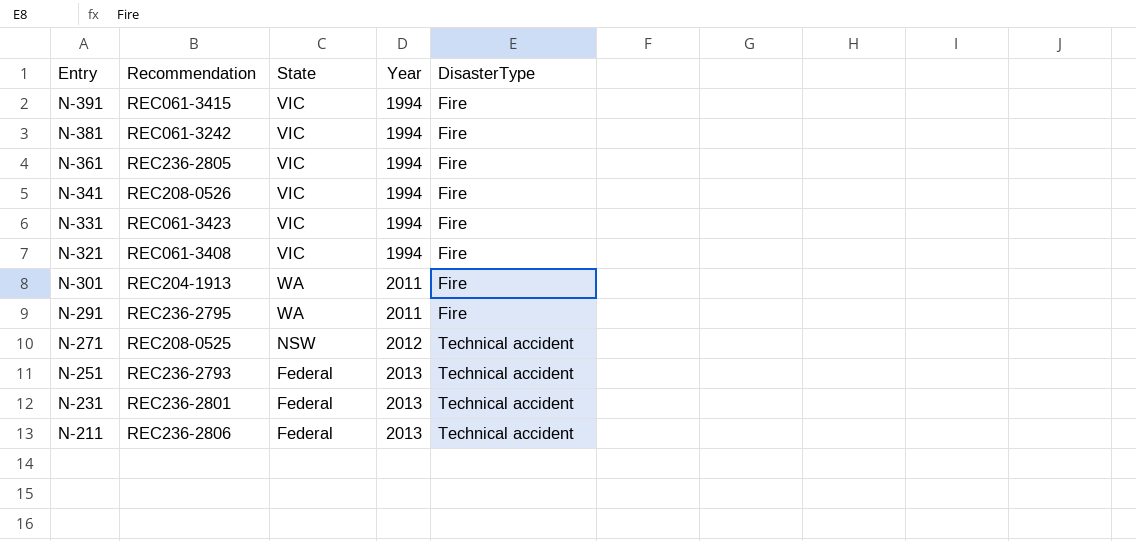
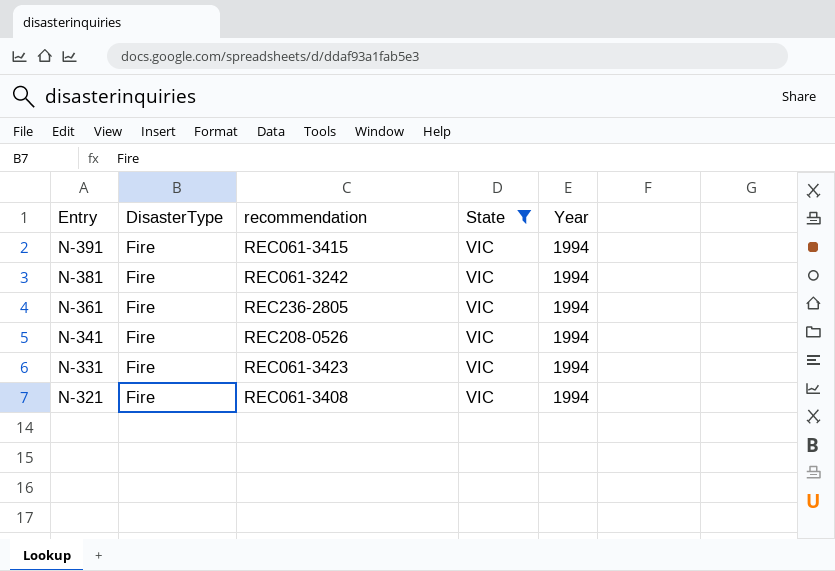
filter: none -> State = VIC
column DisasterType | position: 5 -> 2
column name: Recommendation -> recommendation

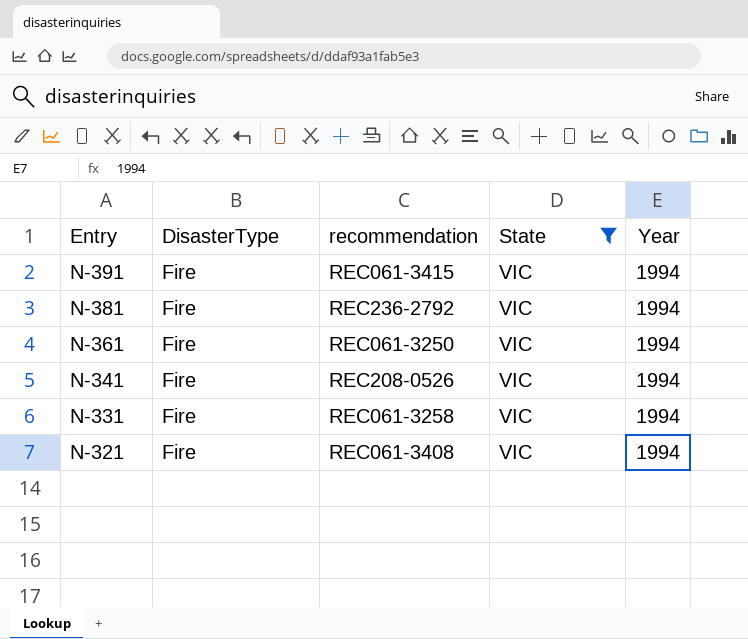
N-381 | recommendation: REC061-3242 -> REC236-2792
N-361 | recommendation: REC236-2805 -> REC061-3250
N-331 | recommendation: REC061-3423 -> REC061-3258

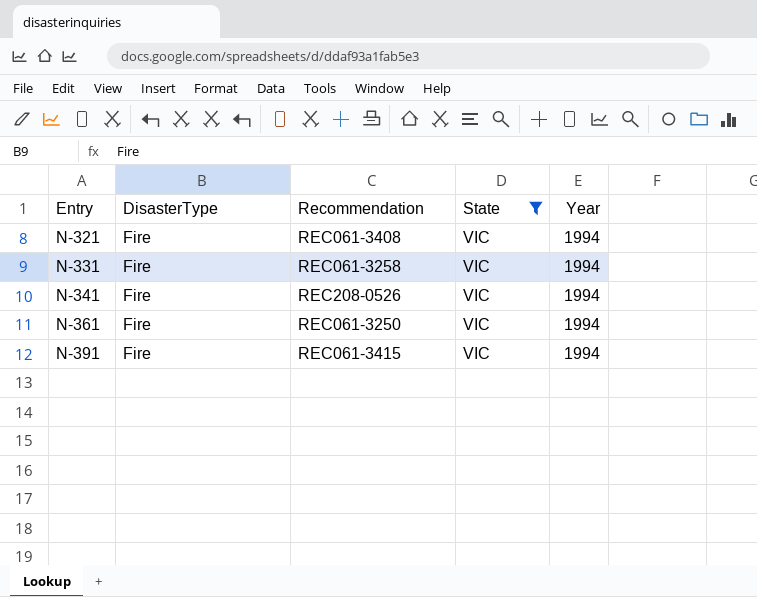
row order: Entry descending -> Entry ascending
column name: recommendation -> Recommendation
row N-381: Fire | REC236-2792 | VIC | 1994 -> none

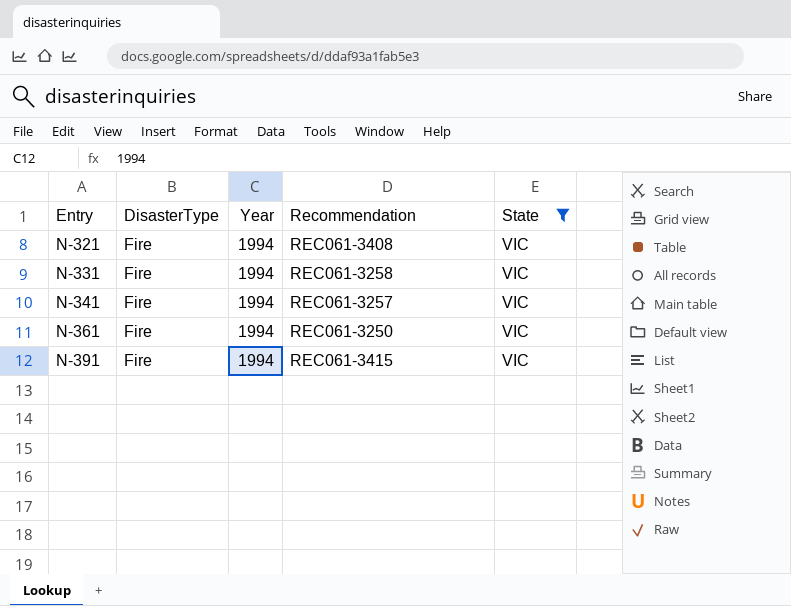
column Year | position: 5 -> 3
N-341 | Recommendation: REC208-0526 -> REC061-3257

